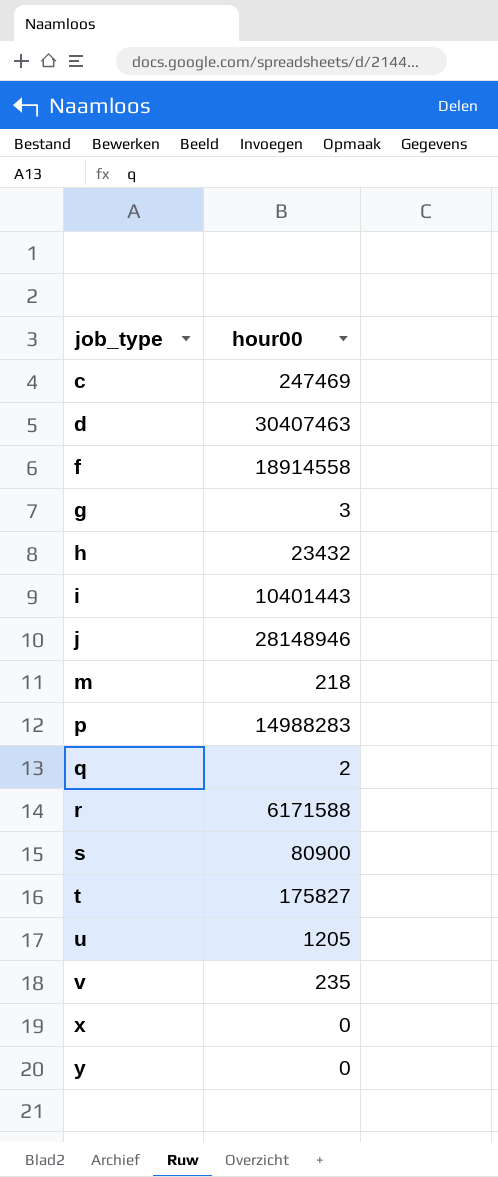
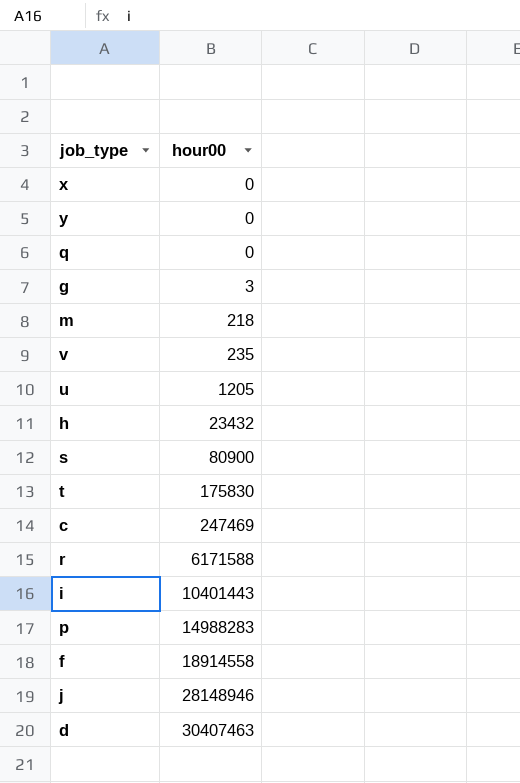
row order: job_type ascending -> hour00 ascending
q | hour00: 2 -> 0
t | hour00: 175827 -> 175830

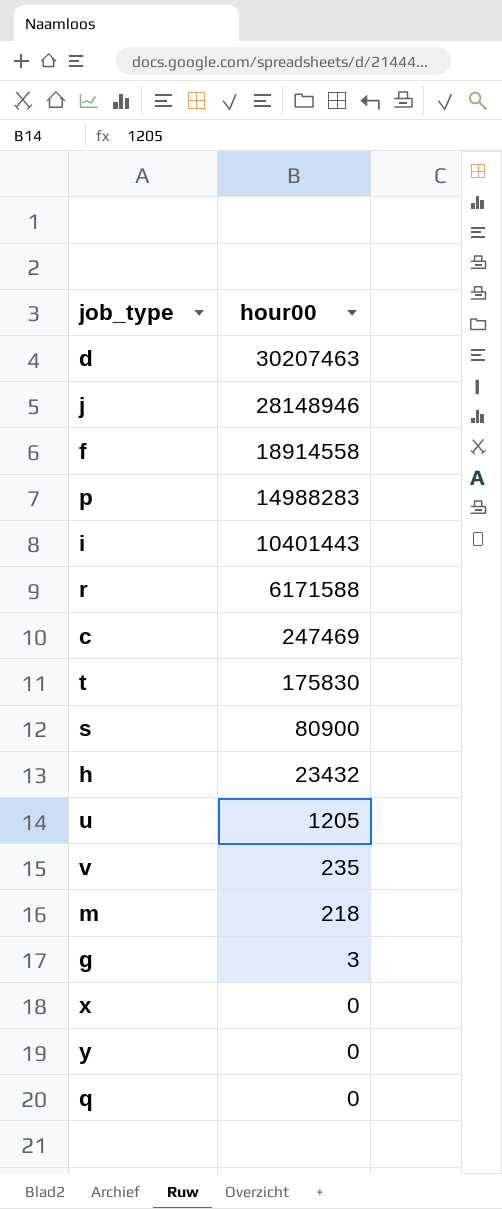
row order: hour00 ascending -> hour00 descending
d | hour00: 30407463 -> 30207463

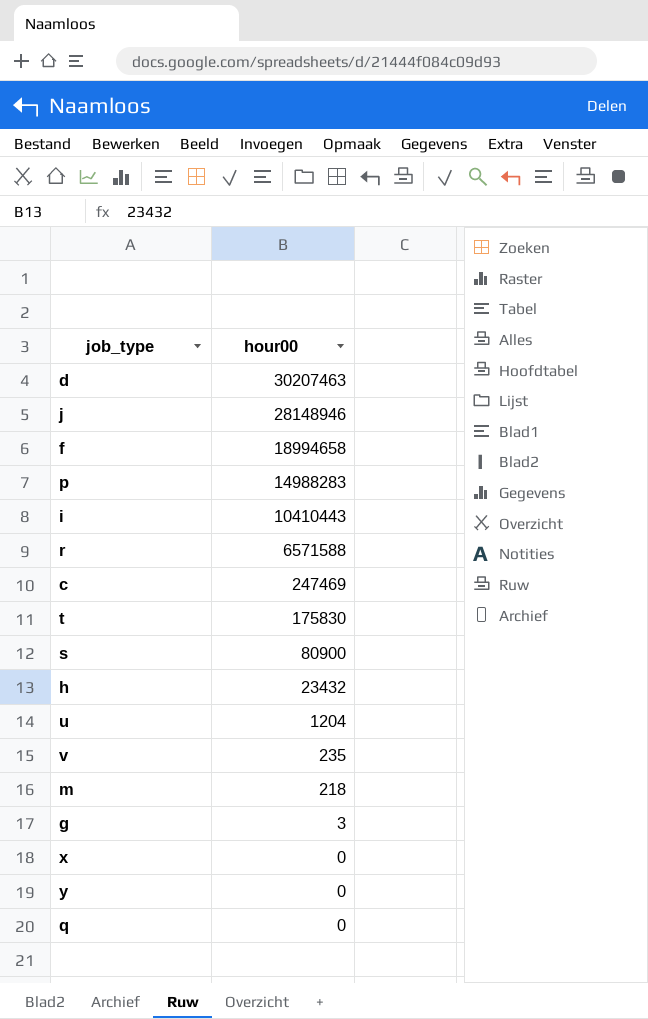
f | hour00: 18914558 -> 18994658
i | hour00: 10401443 -> 10410443
r | hour00: 6171588 -> 6571588
u | hour00: 1205 -> 1204

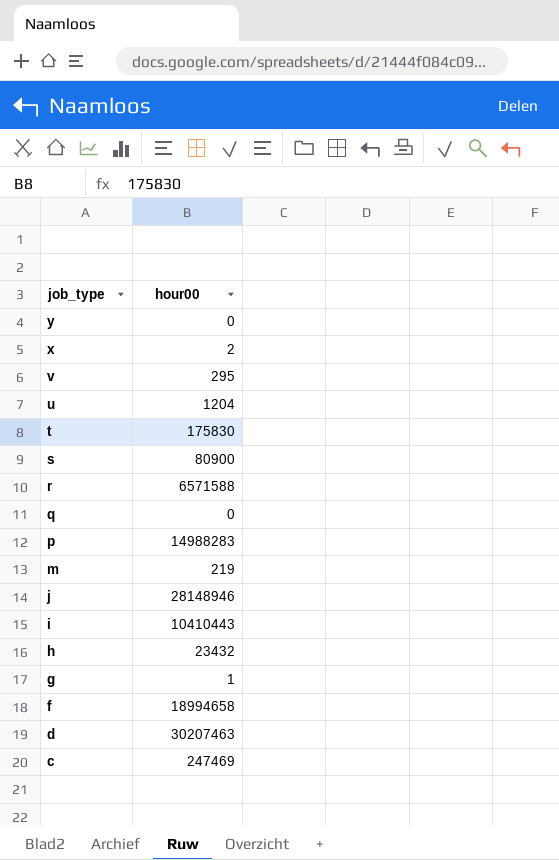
row order: hour00 descending -> job_type descending
x | hour00: 0 -> 2
v | hour00: 235 -> 295
m | hour00: 218 -> 219
g | hour00: 3 -> 1

